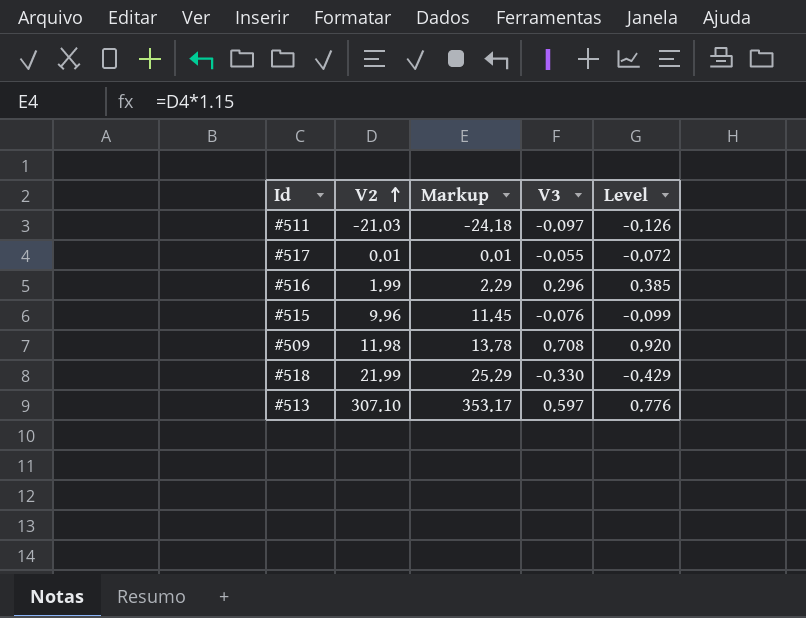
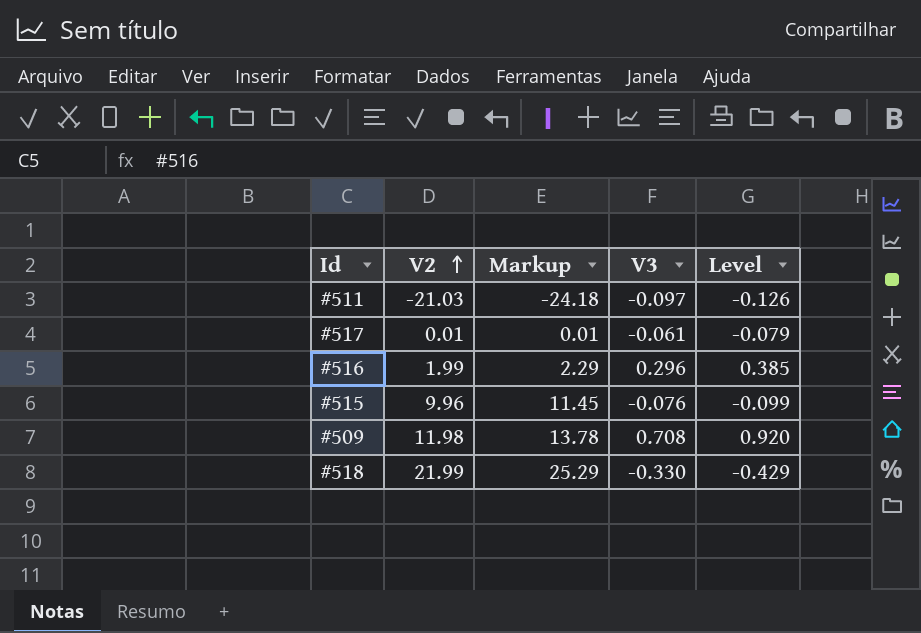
row #513: 307.10 | 353.17 | 0.597 | 0.776 -> none
#517 | V3: -0.055 -> -0.061
#517 | Level: -0.072 -> -0.079

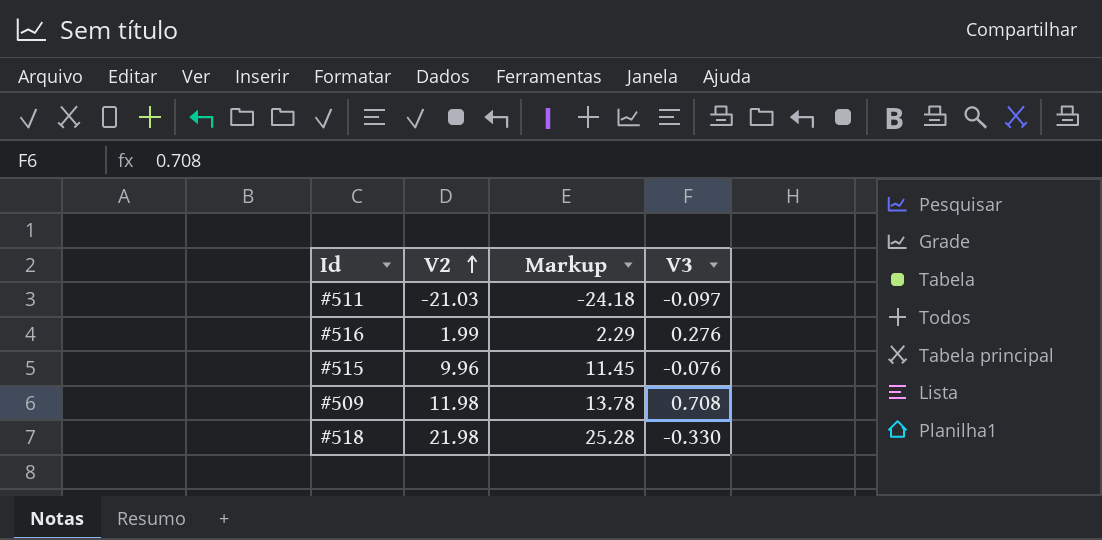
column Level | formula: [V3] * 1.3 -> none
row #517: 0.01 | 0.01 | -0.061 | -0.079 -> none
#516 | V3: 0.296 -> 0.276
#518 | V2: 21.99 -> 21.98
#518 | Markup: 25.29 -> 25.28

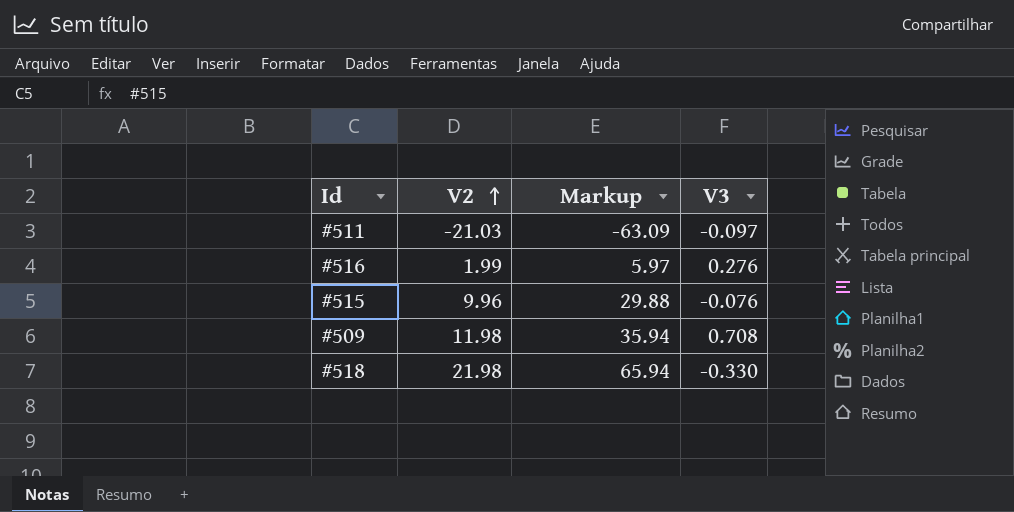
column Markup | formula: [V2] * 1.15 -> [V2] * 3

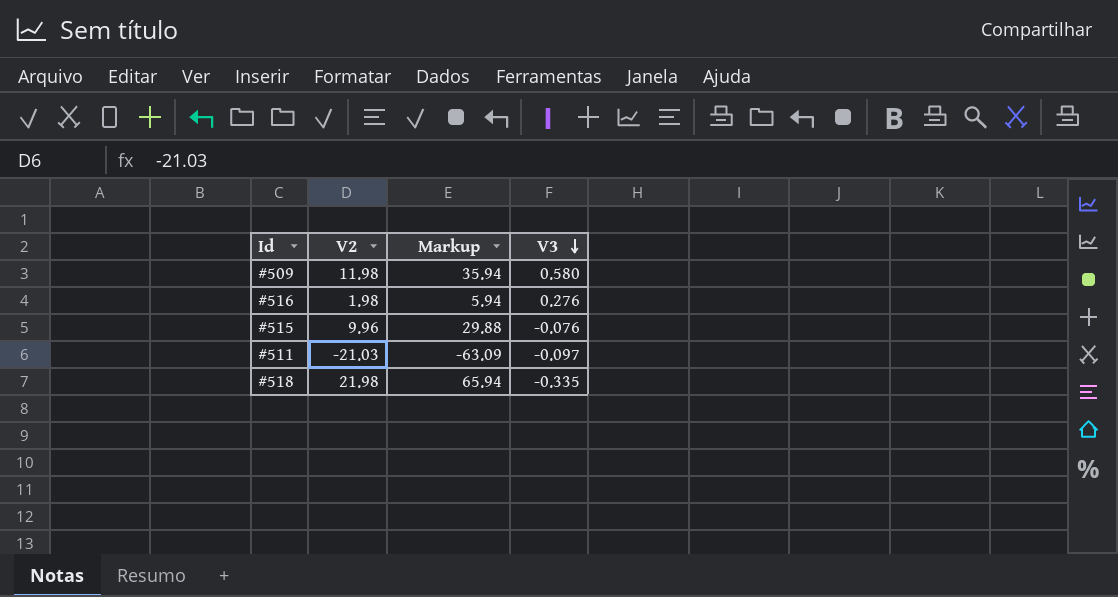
row order: V2 ascending -> V3 descending
#509 | V3: 0.708 -> 0.580
#516 | V2: 1.99 -> 1.98
#516 | Markup: 5.97 -> 5.94
#518 | V3: -0.330 -> -0.335

